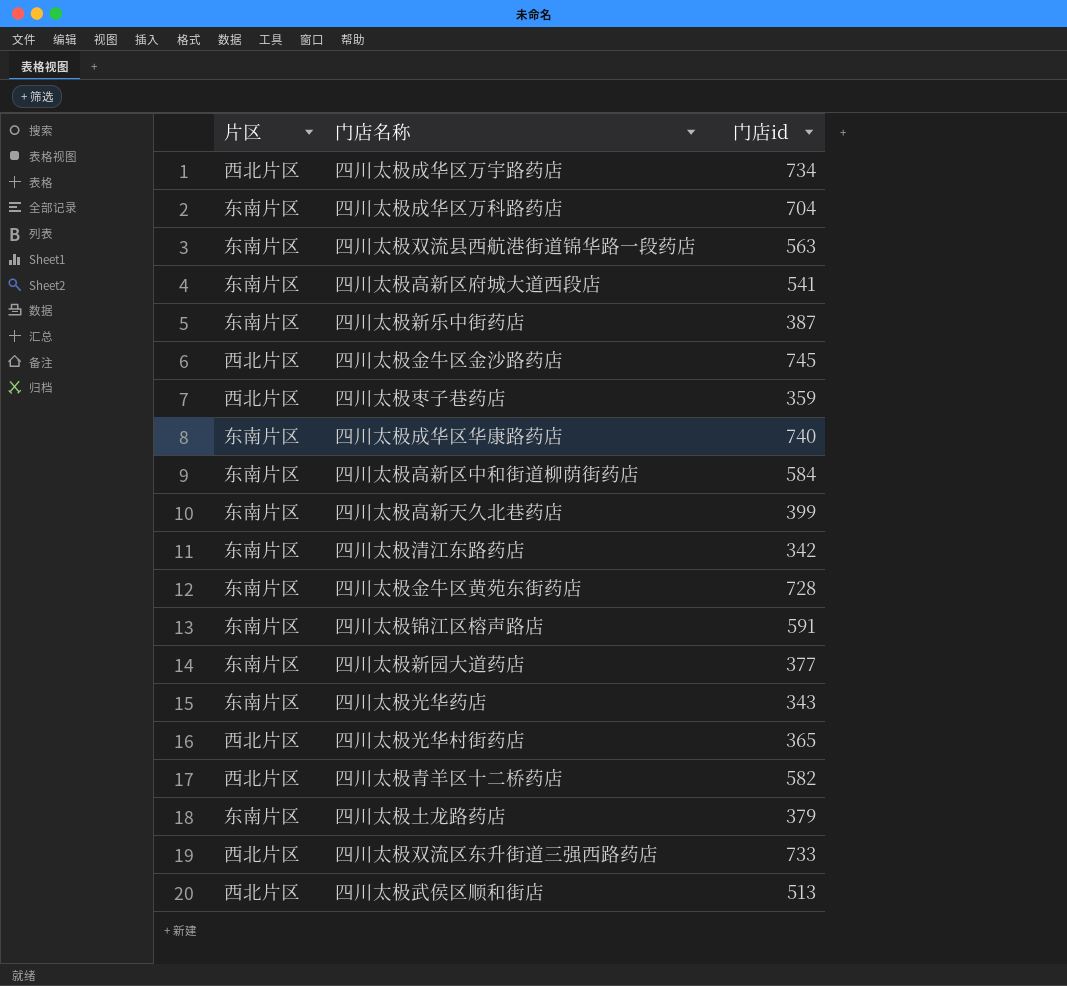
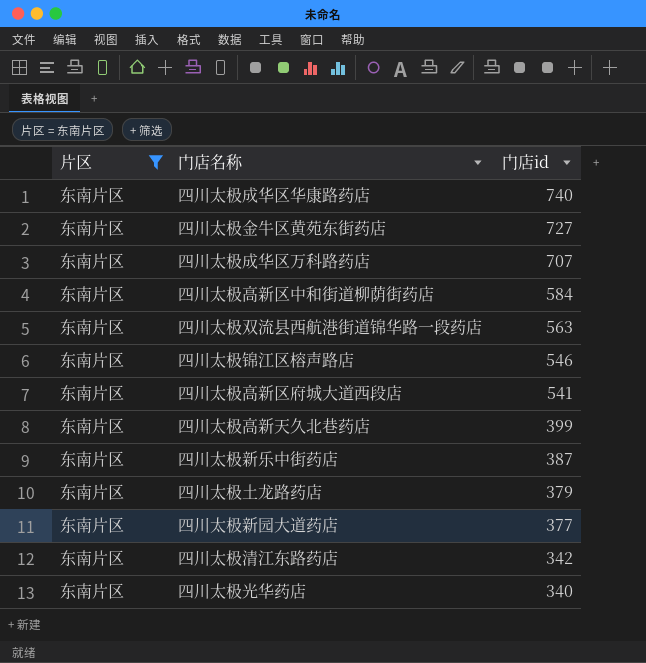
filter: none -> 片区 = 东南片区
row order: none -> 门店id descending
四川太极金牛区黄苑东街药店 | 门店id: 728 -> 727
四川太极成华区万科路药店 | 门店id: 704 -> 707
四川太极锦江区榕声路店 | 门店id: 591 -> 546
四川太极光华药店 | 门店id: 343 -> 340

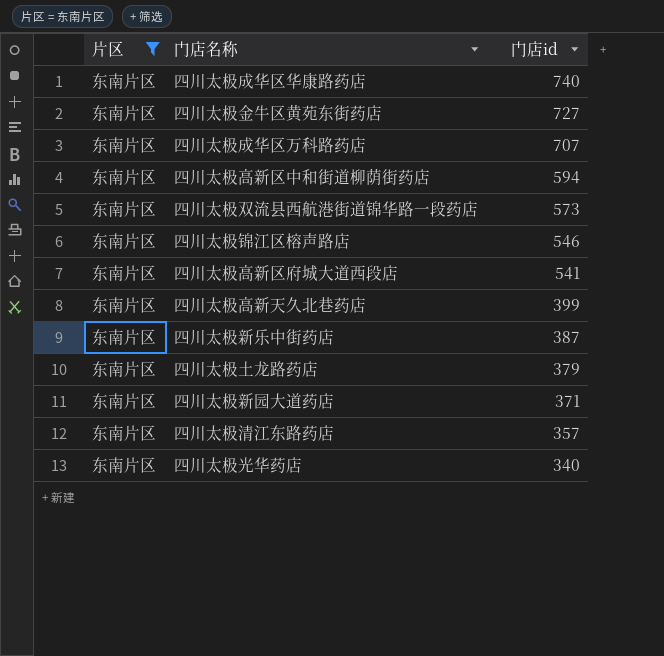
四川太极高新区中和街道柳荫街药店 | 门店id: 584 -> 594
四川太极双流县西航港街道锦华路一段药店 | 门店id: 563 -> 573
四川太极新园大道药店 | 门店id: 377 -> 371
四川太极清江东路药店 | 门店id: 342 -> 357

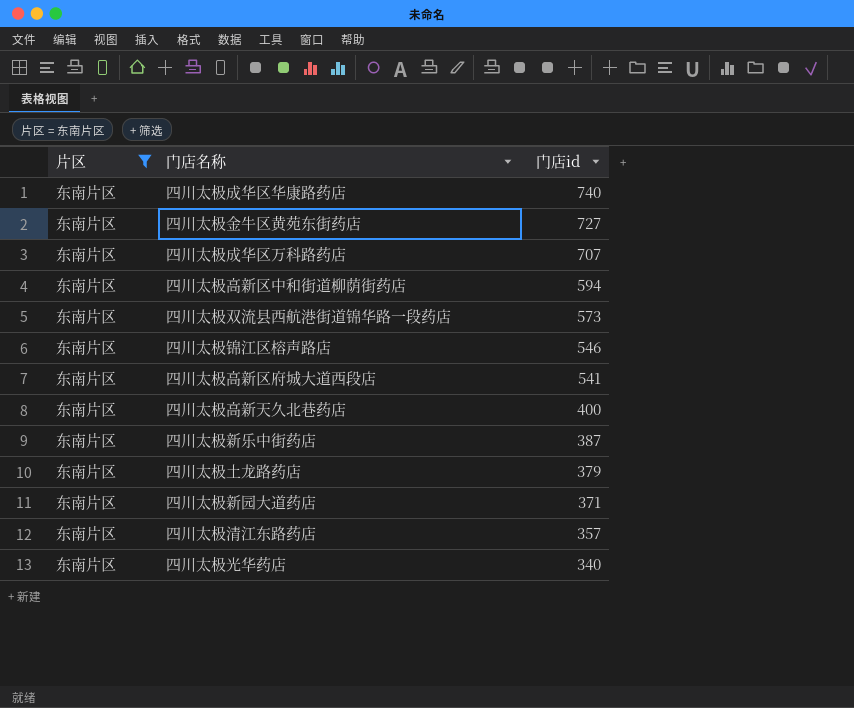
四川太极高新天久北巷药店 | 门店id: 399 -> 400

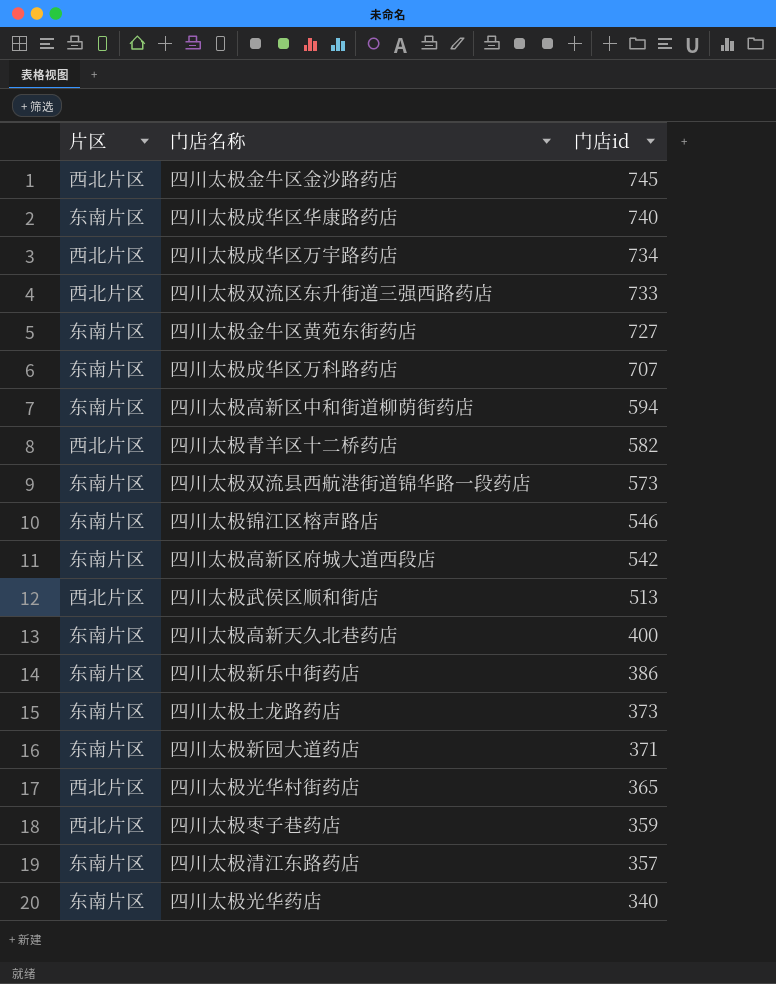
filter: 片区 = 东南片区 -> none
四川太极高新区府城大道西段店 | 门店id: 541 -> 542
四川太极新乐中街药店 | 门店id: 387 -> 386
四川太极土龙路药店 | 门店id: 379 -> 373

